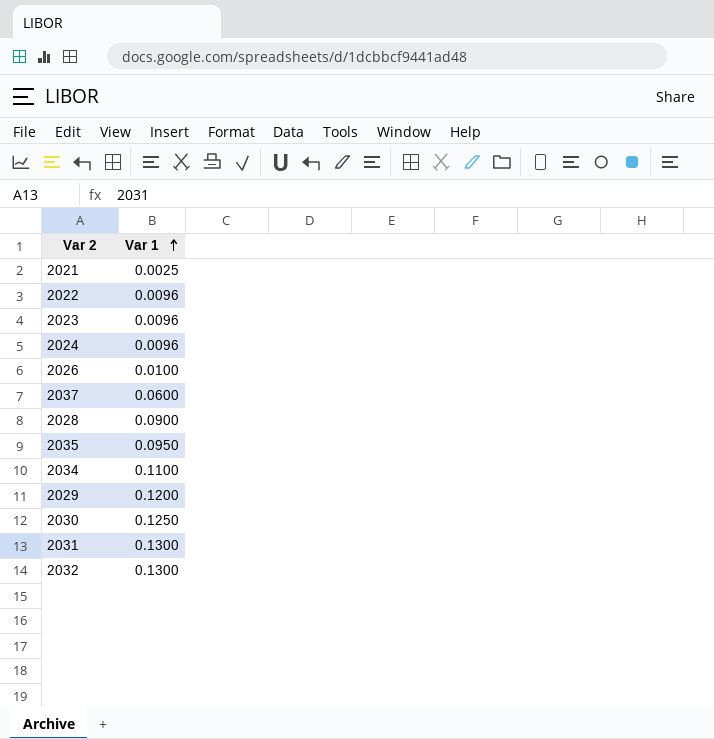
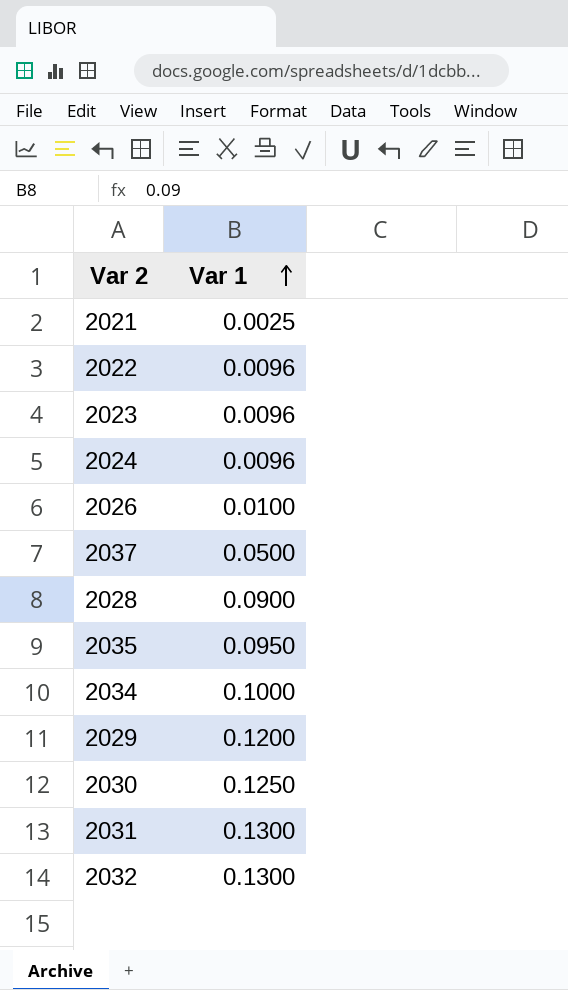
2037 | Var 1: 0.0600 -> 0.0500
2034 | Var 1: 0.1100 -> 0.1000

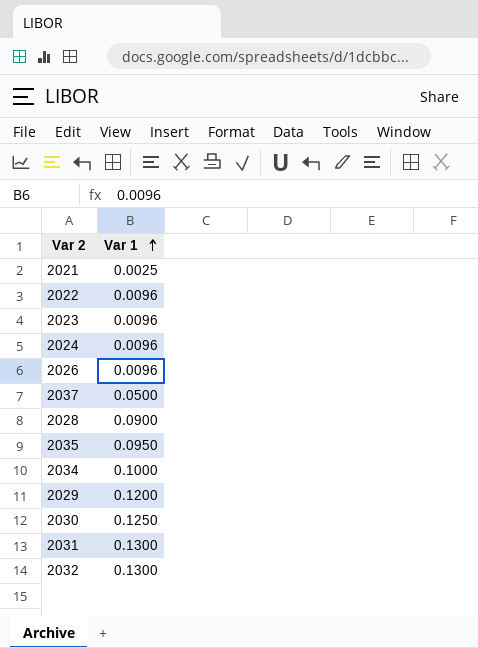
2026 | Var 1: 0.0100 -> 0.0096

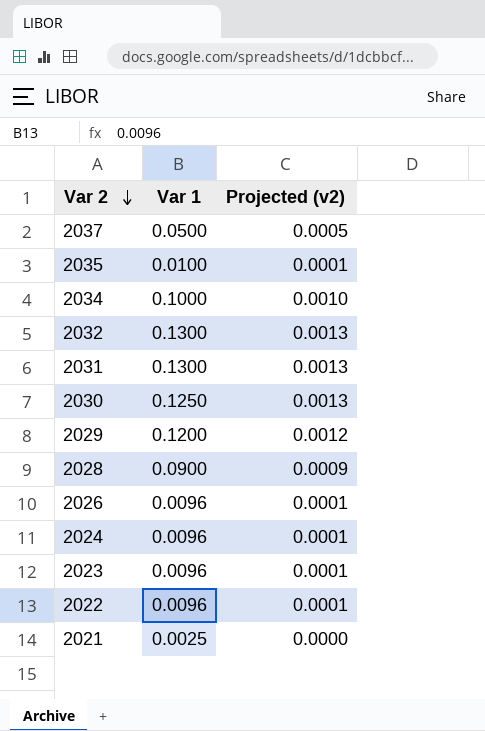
row order: Var 1 ascending -> Var 2 descending
column Projected (v2) | formula: none -> [Var 1] * 0.01
2035 | Var 1: 0.0950 -> 0.0100

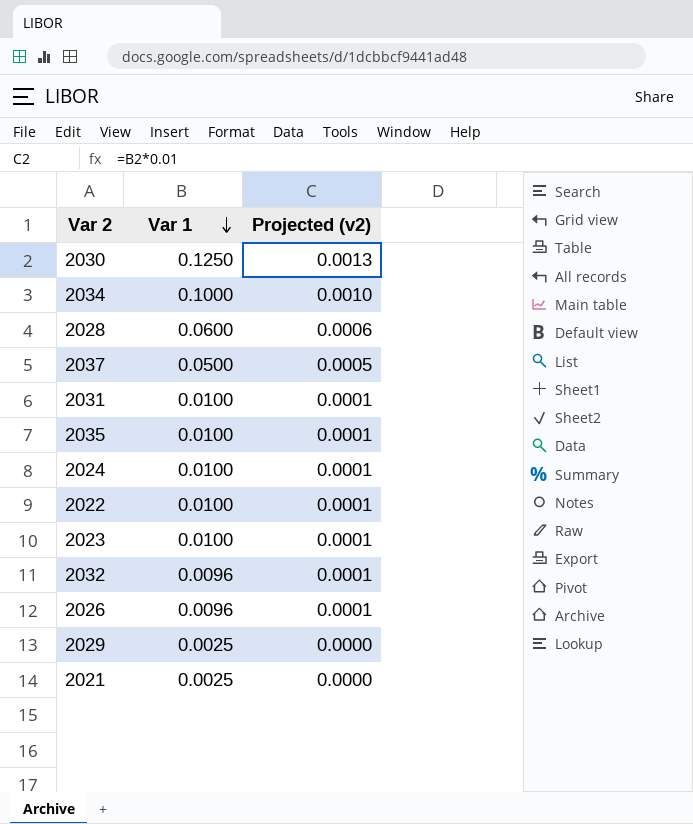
row order: Var 2 descending -> Var 1 descending
2028 | Var 1: 0.0900 -> 0.0600
2028 | Projected (v2): 0.0009 -> 0.0006
2031 | Var 1: 0.1300 -> 0.0100
2031 | Projected (v2): 0.0013 -> 0.0001
2024 | Var 1: 0.0096 -> 0.0100
2022 | Var 1: 0.0096 -> 0.0100
2023 | Var 1: 0.0096 -> 0.0100
2032 | Var 1: 0.1300 -> 0.0096
2032 | Projected (v2): 0.0013 -> 0.0001
2029 | Var 1: 0.1200 -> 0.0025
2029 | Projected (v2): 0.0012 -> 0.0000

